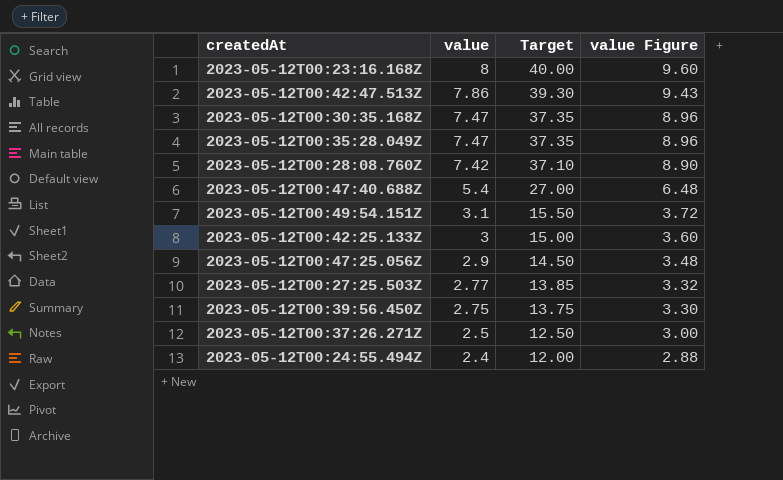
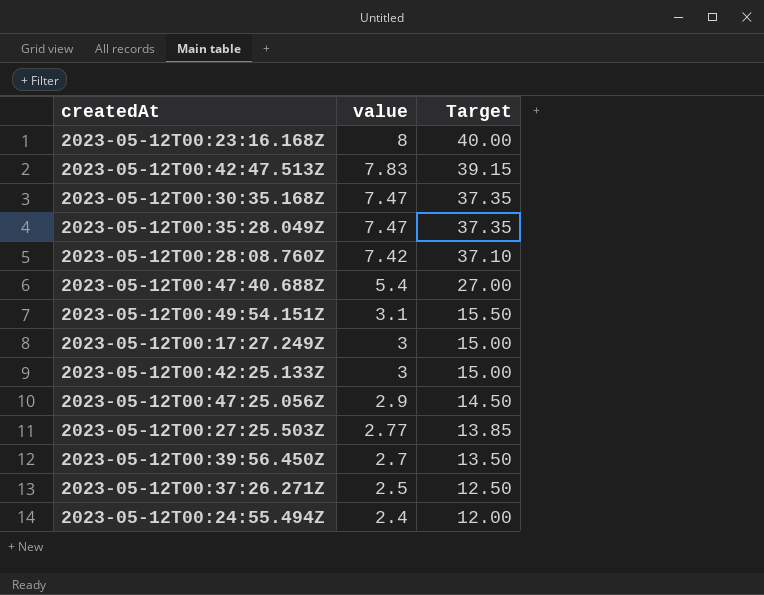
column value Figure | formula: [value] * 1.2 -> none
2023-05-12T00:42:47.513Z | value: 7.86 -> 7.83
2023-05-12T00:42:47.513Z | Target: 39.30 -> 39.15
row 2023-05-12T00:17:27.249Z: none -> 3 | 15.00
2023-05-12T00:39:56.450Z | value: 2.75 -> 2.7
2023-05-12T00:39:56.450Z | Target: 13.75 -> 13.50

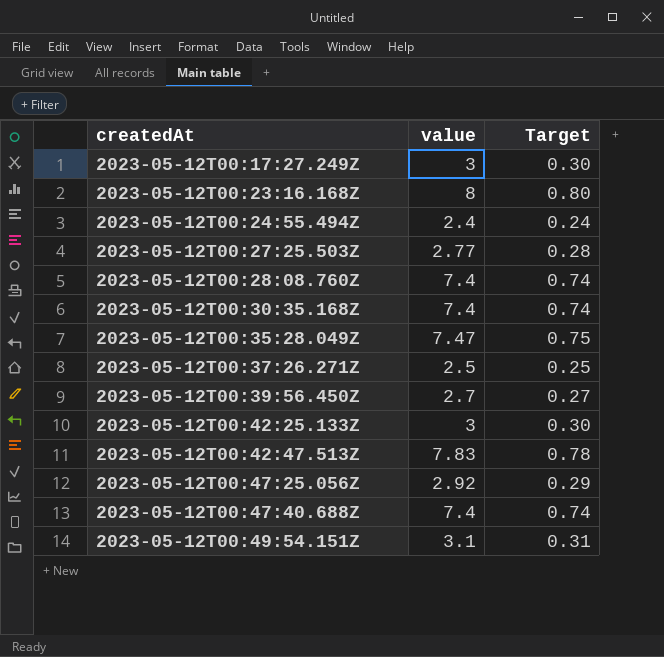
row order: value descending -> createdAt ascending
column Target | formula: [value] * 5 -> [value] * 0.1
2023-05-12T00:28:08.760Z | value: 7.42 -> 7.4
2023-05-12T00:30:35.168Z | value: 7.47 -> 7.4
2023-05-12T00:47:25.056Z | value: 2.9 -> 2.92
2023-05-12T00:47:40.688Z | value: 5.4 -> 7.4

